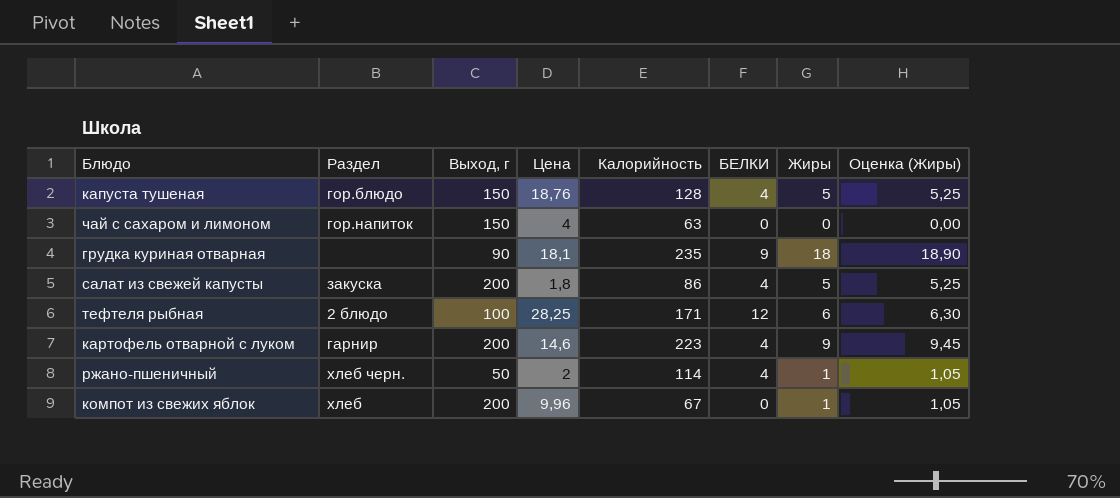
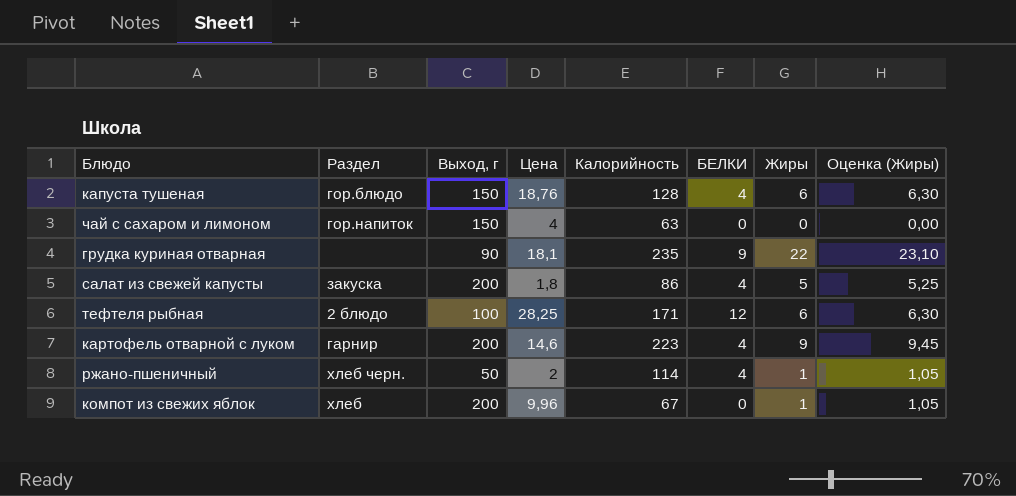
капуста тушеная | Жиры: 5 -> 6
капуста тушеная | Оценка (Жиры): 5,25 -> 6,30
грудка куриная отварная | Жиры: 18 -> 22
грудка куриная отварная | Оценка (Жиры): 18,90 -> 23,10

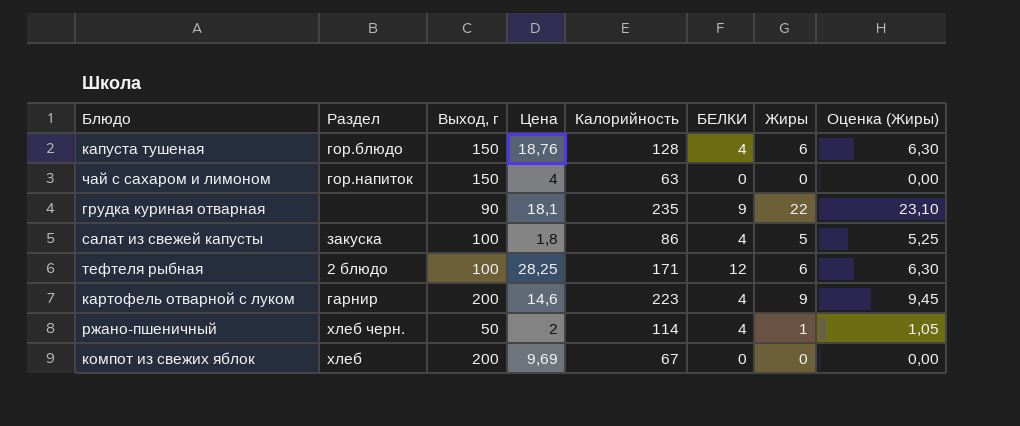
салат из свежей капусты | Выход, г: 200 -> 100
компот из свежих яблок | Цена: 9,96 -> 9,69
компот из свежих яблок | Жиры: 1 -> 0
компот из свежих яблок | Оценка (Жиры): 1,05 -> 0,00

